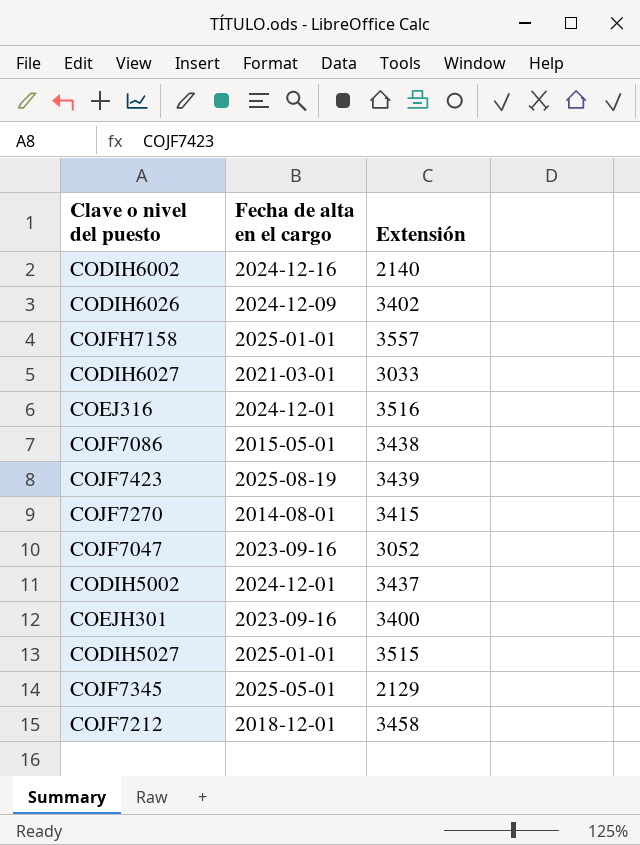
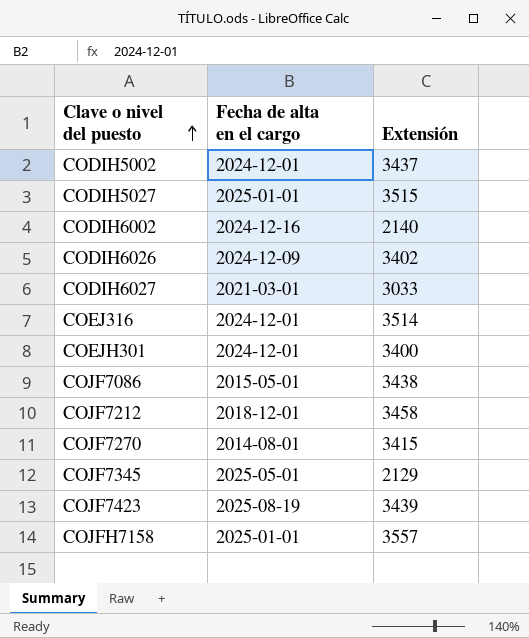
row order: none -> Clave o nivel del puesto ascending
row COJF7047: 2023-09-16 | 3052 -> none
COEJ316 | Extensión: 3516 -> 3514
COEJH301 | Fecha de alta en el cargo: 2023-09-16 -> 2024-12-01

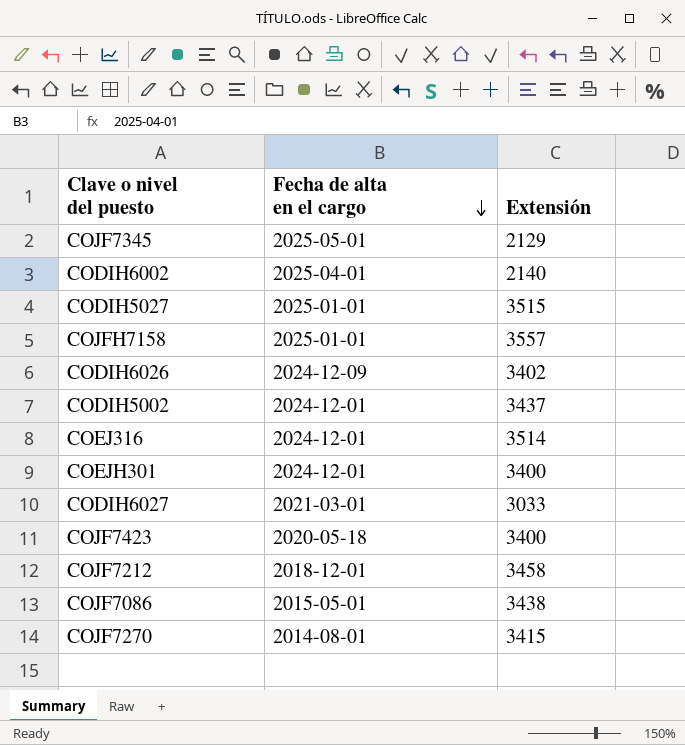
row order: Clave o nivel del puesto ascending -> Fecha de alta en el cargo descending
CODIH6002 | Fecha de alta en el cargo: 2024-12-16 -> 2025-04-01
COJF7423 | Fecha de alta en el cargo: 2025-08-19 -> 2020-05-18
COJF7423 | Extensión: 3439 -> 3400

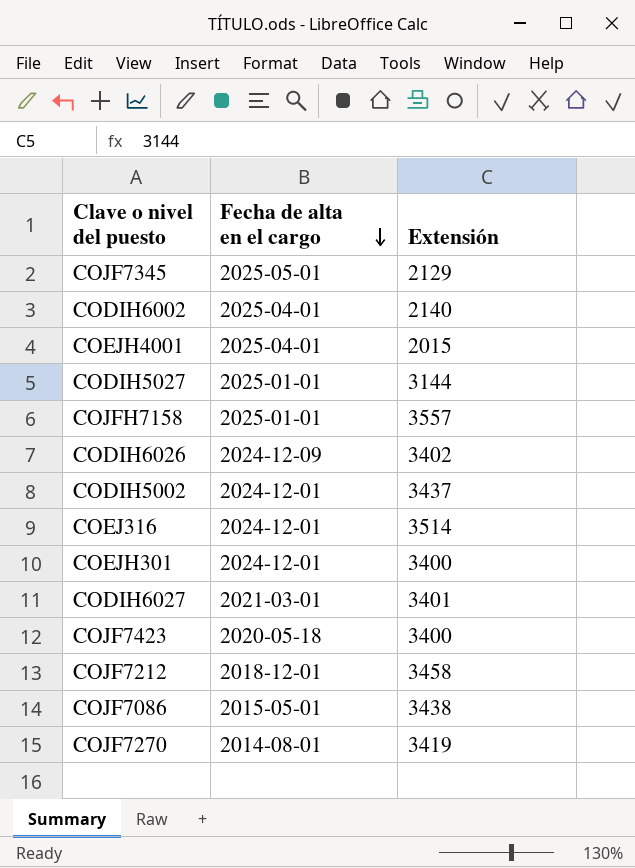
row COEJH4001: none -> 2025-04-01 | 2015
CODIH5027 | Extensión: 3515 -> 3144
CODIH6027 | Extensión: 3033 -> 3401
COJF7270 | Extensión: 3415 -> 3419

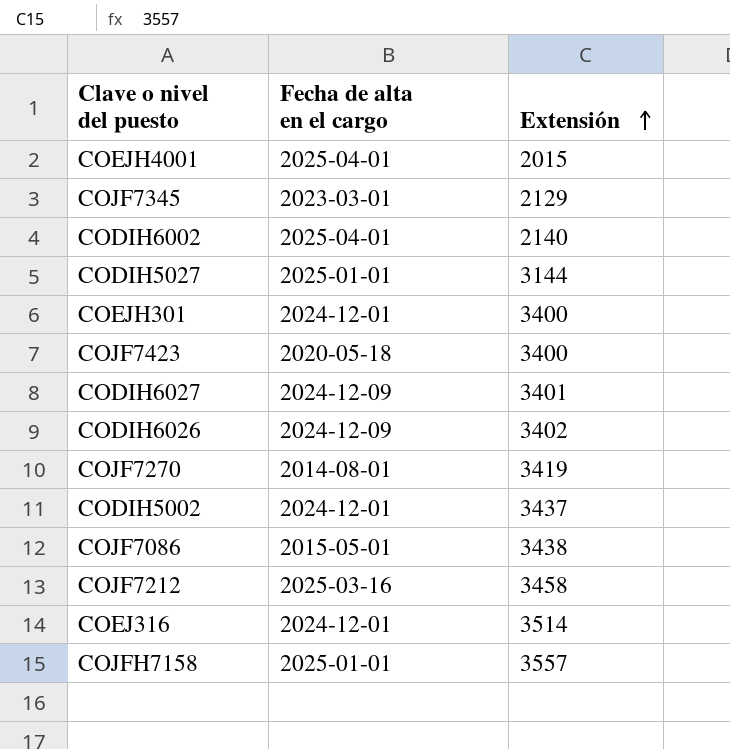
row order: Fecha de alta en el cargo descending -> Extensión ascending
COJF7345 | Fecha de alta en el cargo: 2025-05-01 -> 2023-03-01
CODIH6027 | Fecha de alta en el cargo: 2021-03-01 -> 2024-12-09
COJF7212 | Fecha de alta en el cargo: 2018-12-01 -> 2025-03-16

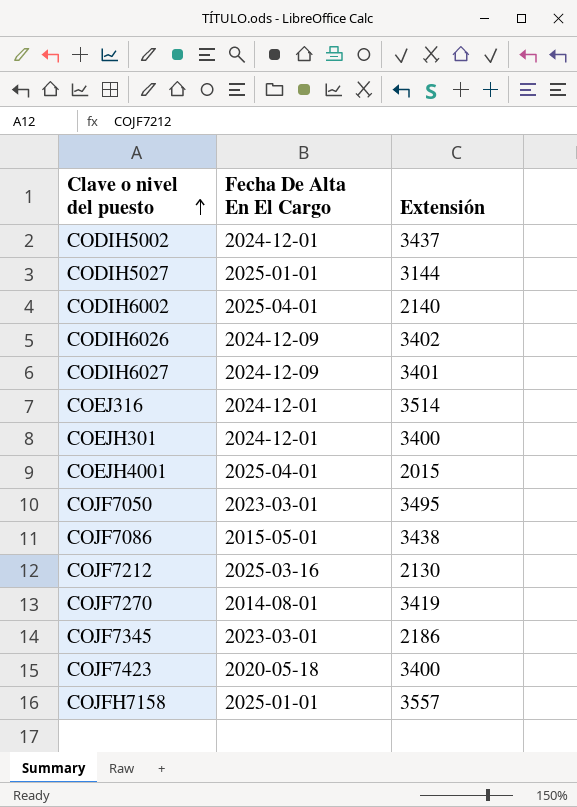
row order: Extensión ascending -> Clave o nivel del puesto ascending
column name: Fecha de alta en el cargo -> Fecha De Alta En El Cargo
row COJF7050: none -> 2023-03-01 | 3495
COJF7212 | Extensión: 3458 -> 2130
COJF7345 | Extensión: 2129 -> 2186

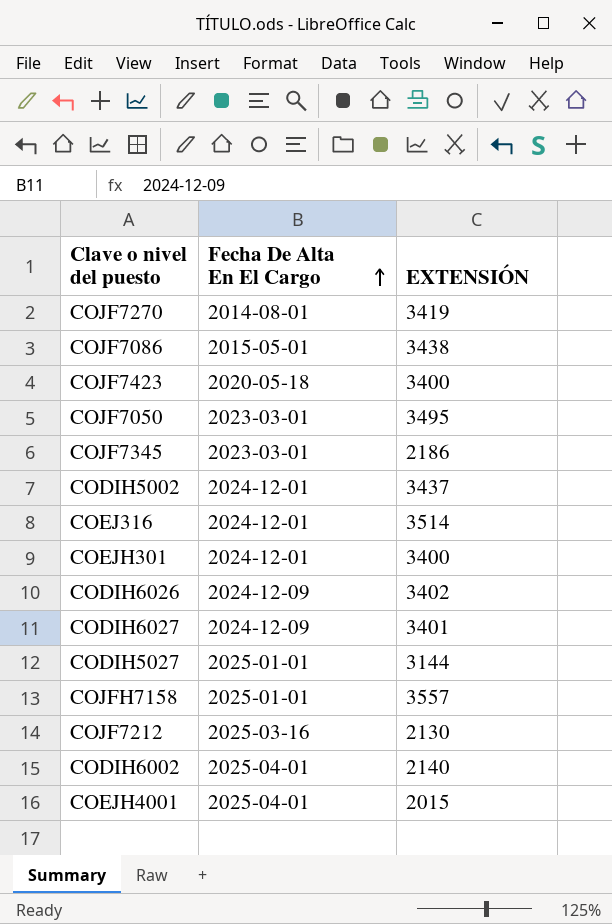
row order: Clave o nivel del puesto ascending -> Fecha De Alta En El Cargo ascending
column name: Extensión -> EXTENSIÓN

